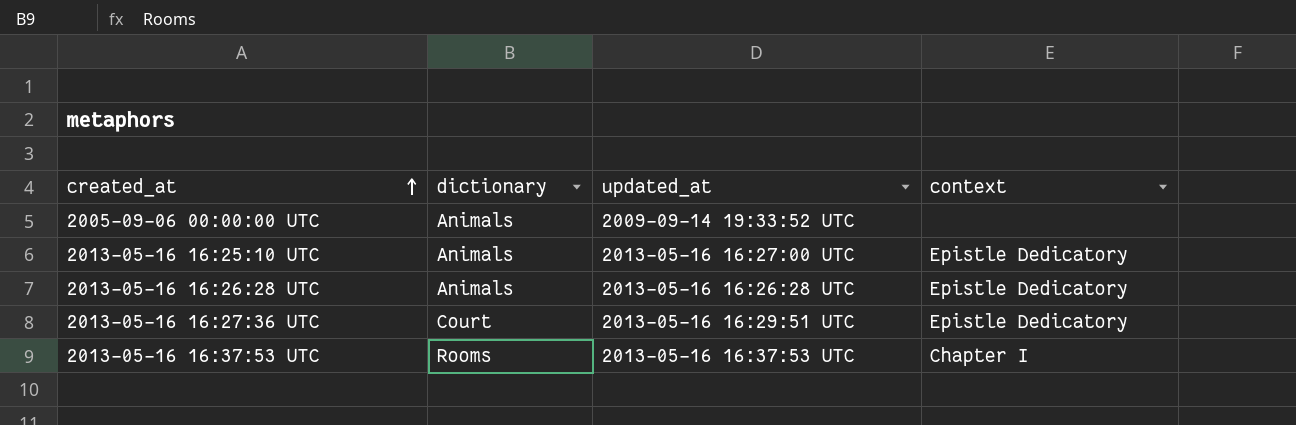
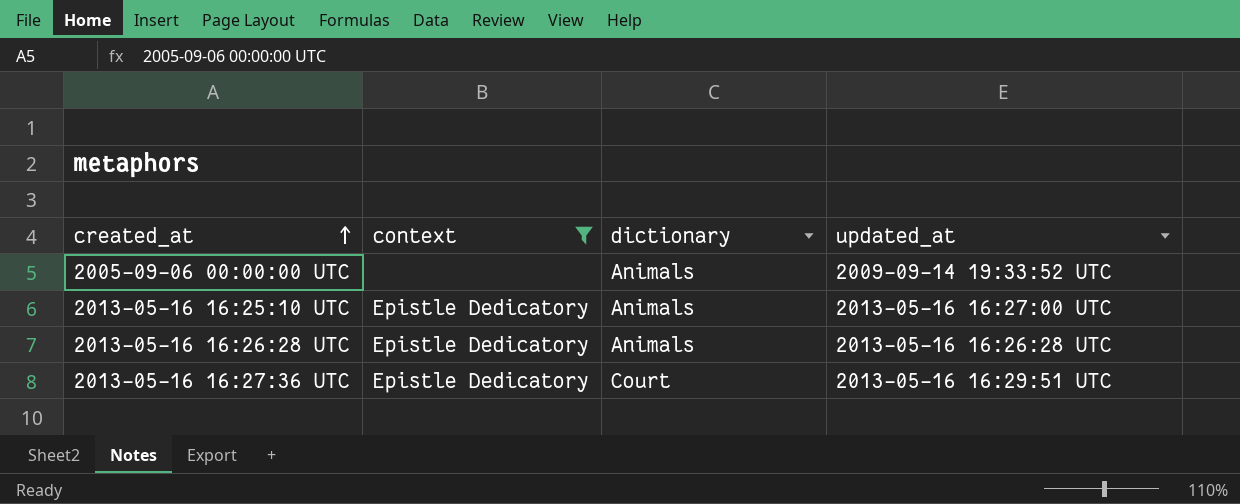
filter: none -> context != Chapter I
column context | position: 4 -> 2

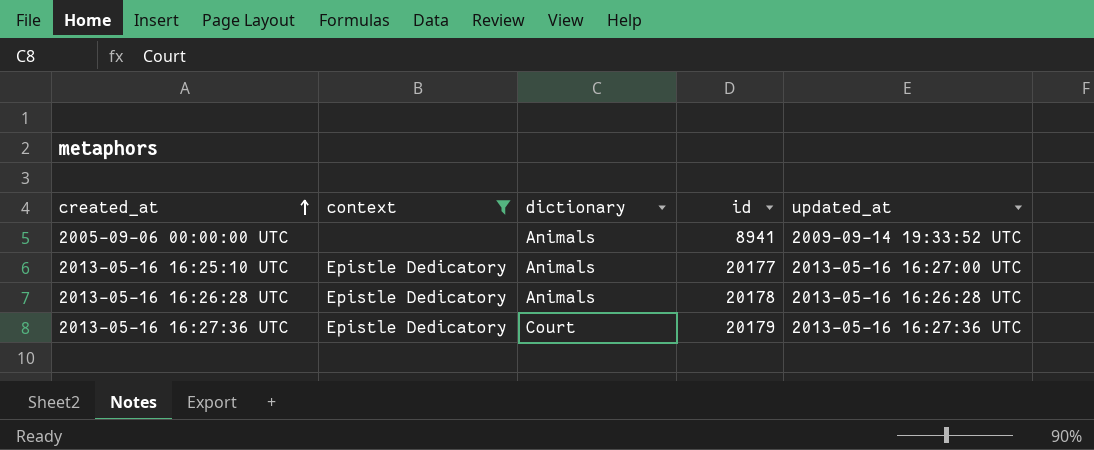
column id | position: none -> 4
2013-05-16 16:27:36 UTC | updated_at: 2013-05-16 16:29:51 UTC -> 2013-05-16 16:27:36 UTC

